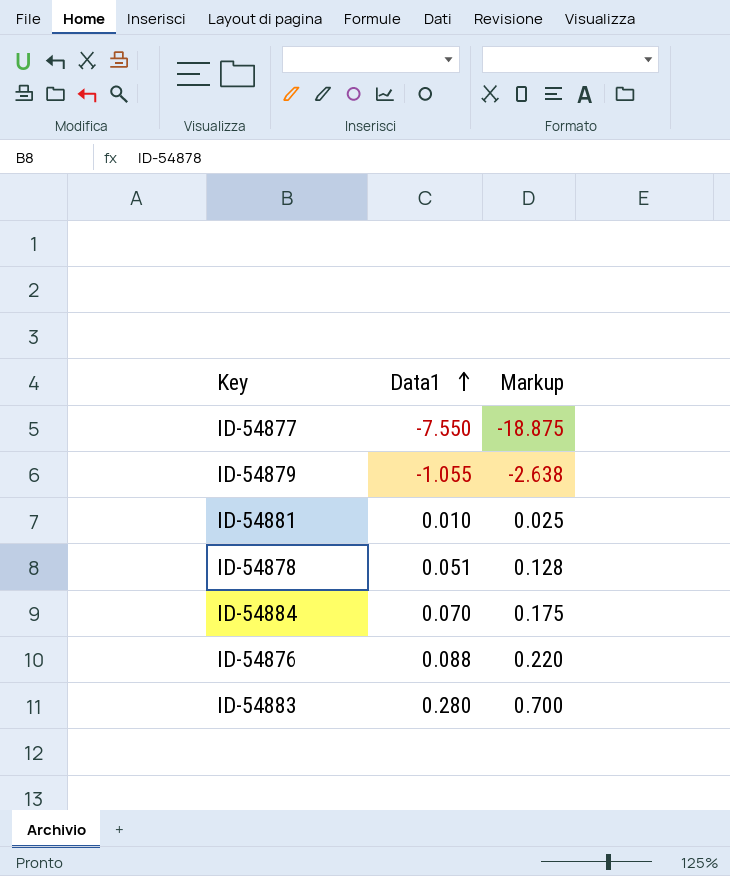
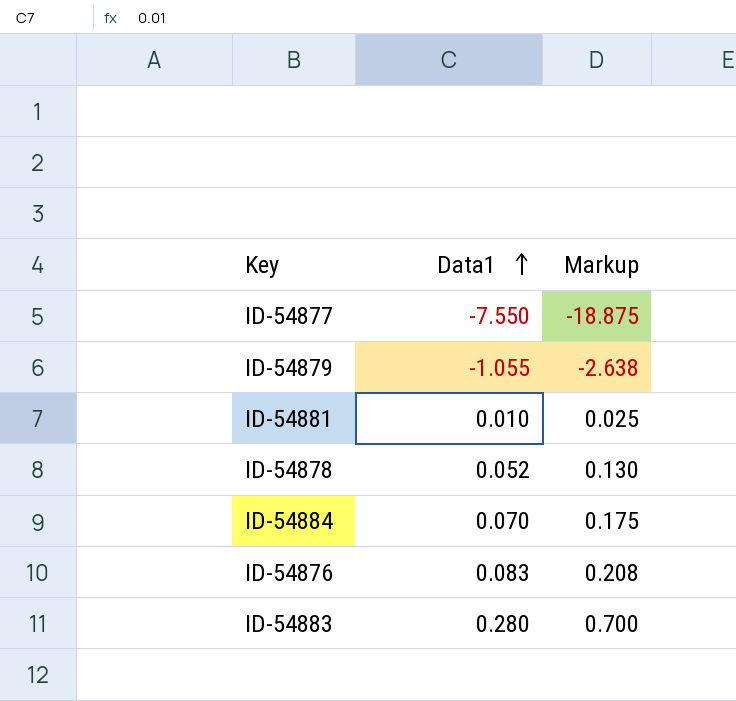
ID-54878 | Data1: 0.051 -> 0.052
ID-54878 | Markup: 0.128 -> 0.130
ID-54876 | Data1: 0.088 -> 0.083
ID-54876 | Markup: 0.220 -> 0.208

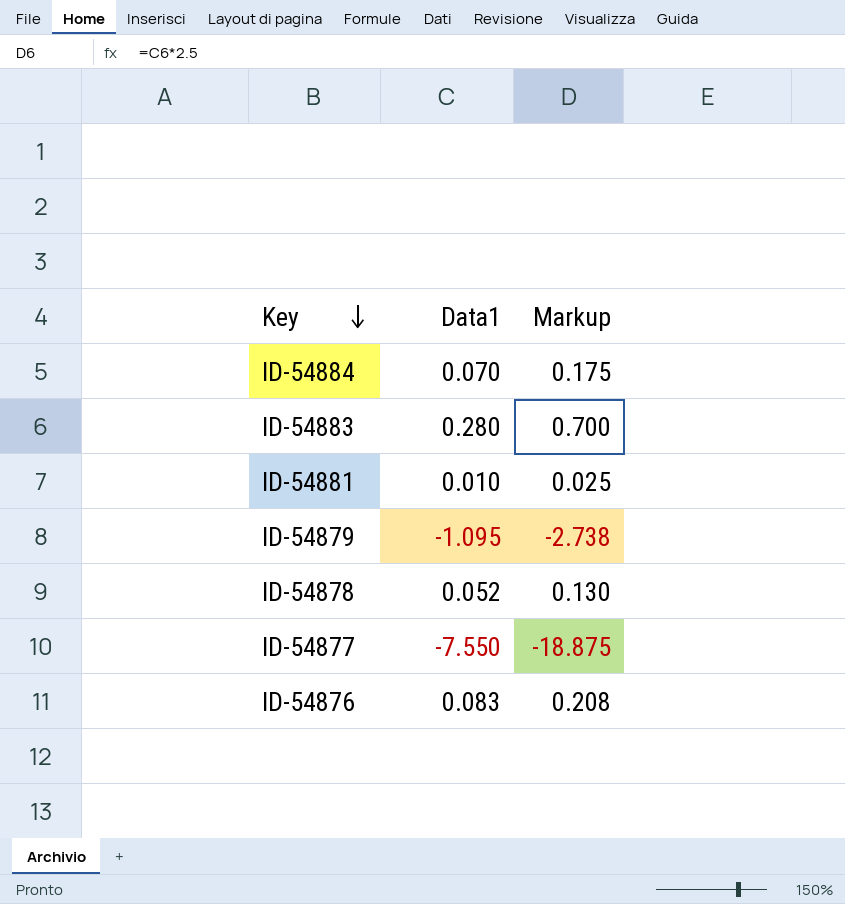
row order: Data1 ascending -> Key descending
ID-54879 | Data1: -1.055 -> -1.095
ID-54879 | Markup: -2.638 -> -2.738

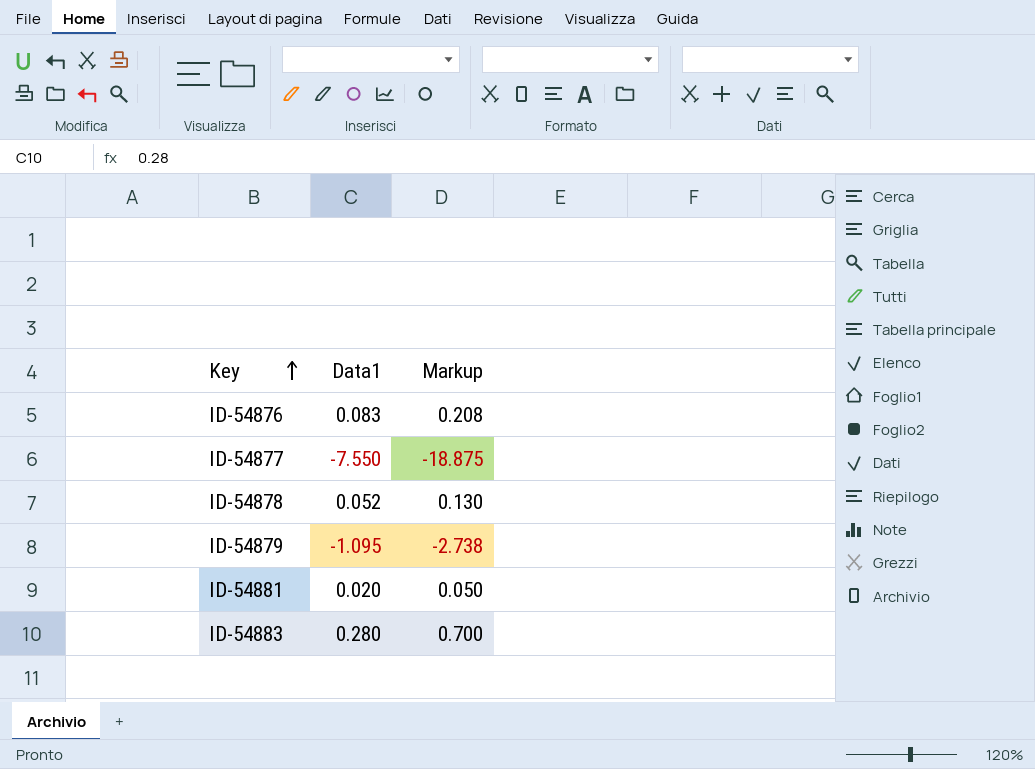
row order: Key descending -> Key ascending
row ID-54884: 0.070 | 0.175 -> none
ID-54881 | Data1: 0.010 -> 0.020
ID-54881 | Markup: 0.025 -> 0.050

